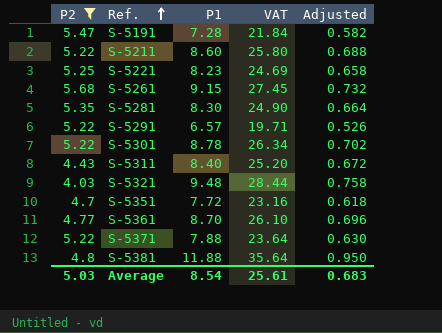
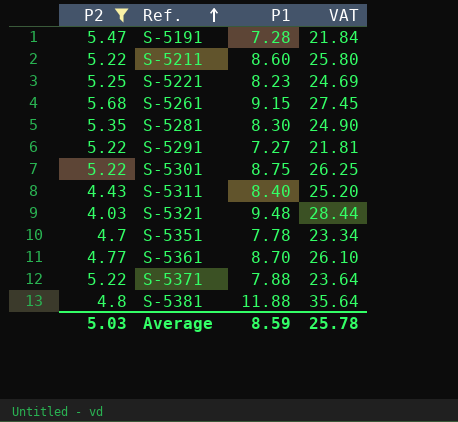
column Adjusted | formula: [P1] * 0.08 -> none
S-5291 | P1: 6.57 -> 7.27
S-5291 | VAT: 19.71 -> 21.81
S-5301 | P1: 8.78 -> 8.75
S-5301 | VAT: 26.34 -> 26.25
S-5351 | P1: 7.72 -> 7.78
S-5351 | VAT: 23.16 -> 23.34
Average | P1: 8.54 -> 8.59
Average | VAT: 25.61 -> 25.78

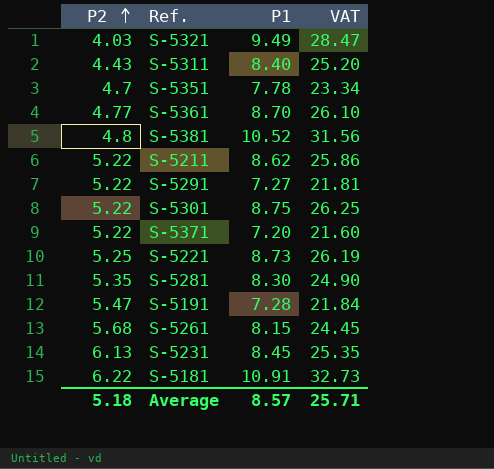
filter: P2 <= 5.68 -> none
row order: Ref. ascending -> P2 ascending
S-5321 | P1: 9.48 -> 9.49
S-5321 | VAT: 28.44 -> 28.47
S-5381 | P1: 11.88 -> 10.52
S-5381 | VAT: 35.64 -> 31.56
S-5211 | P1: 8.60 -> 8.62
S-5211 | VAT: 25.80 -> 25.86
S-5371 | P1: 7.88 -> 7.20
S-5371 | VAT: 23.64 -> 21.60
S-5221 | P1: 8.23 -> 8.73
S-5221 | VAT: 24.69 -> 26.19
S-5261 | P1: 9.15 -> 8.15
S-5261 | VAT: 27.45 -> 24.45
Average | P2: 5.03 -> 5.18
Average | P1: 8.59 -> 8.57
Average | VAT: 25.78 -> 25.71

